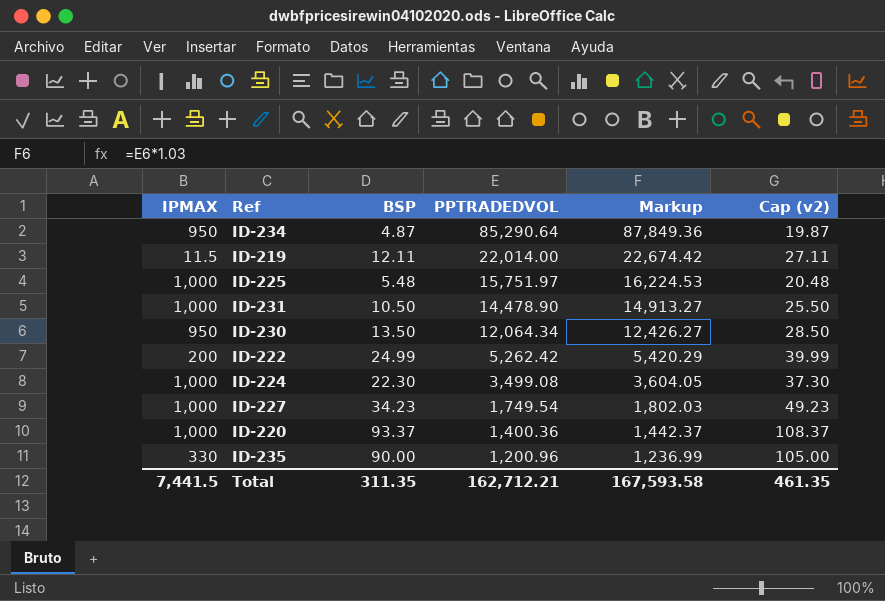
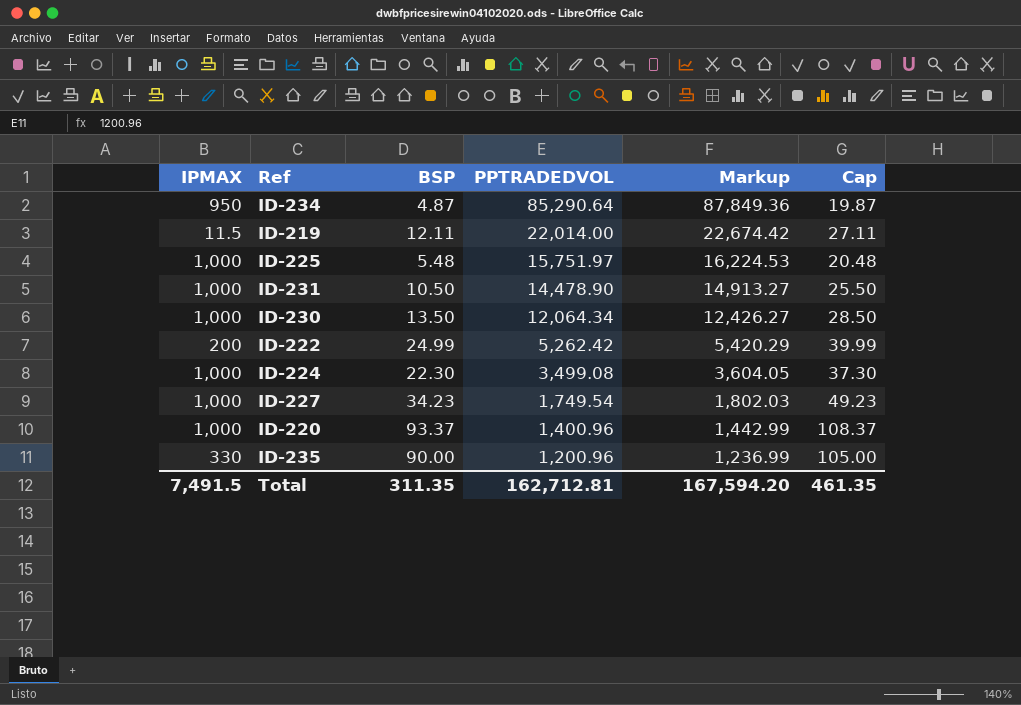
column name: Cap (v2) -> Cap
ID-230 | IPMAX: 950 -> 1,000
ID-220 | PPTRADEDVOL: 1,400.36 -> 1,400.96
ID-220 | Markup: 1,442.37 -> 1,442.99
Total | IPMAX: 7,441.5 -> 7,491.5
Total | PPTRADEDVOL: 162,712.21 -> 162,712.81
Total | Markup: 167,593.58 -> 167,594.20

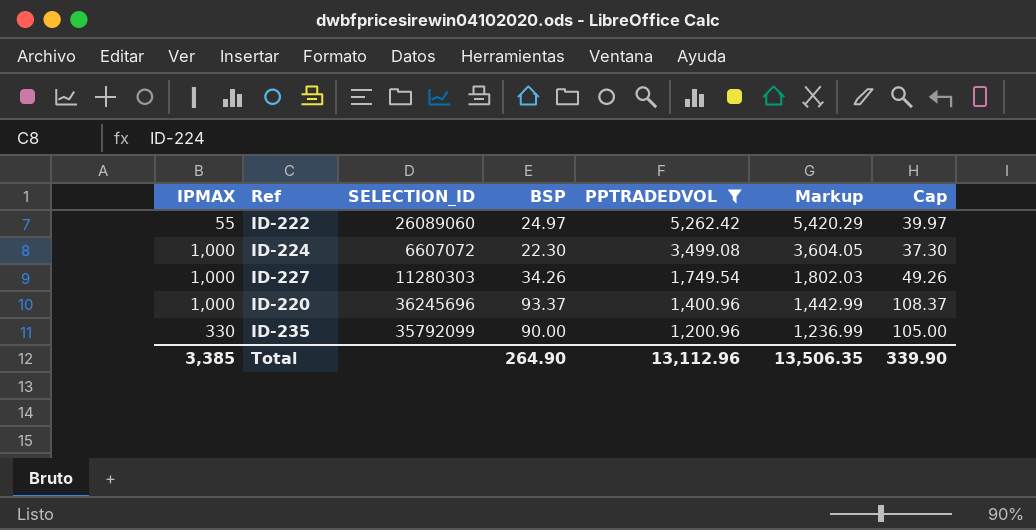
filter: none -> PPTRADEDVOL <= 5,262.42
column SELECTION_ID | position: none -> 3
ID-222 | IPMAX: 200 -> 55
ID-222 | BSP: 24.99 -> 24.97
ID-222 | Cap: 39.99 -> 39.97
ID-227 | BSP: 34.23 -> 34.26
ID-227 | Cap: 49.23 -> 49.26
Total | IPMAX: 7,491.5 -> 3,385
Total | BSP: 311.35 -> 264.90
Total | PPTRADEDVOL: 162,712.81 -> 13,112.96
Total | Markup: 167,594.20 -> 13,506.35
Total | Cap: 461.35 -> 339.90

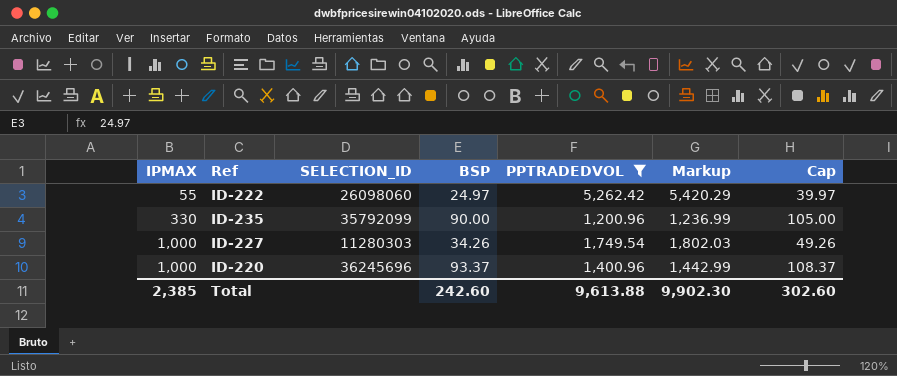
row order: PPTRADEDVOL descending -> IPMAX ascending
row ID-224: 1,000 | 6607072 | 22.30 | 3,499.08 | 3,604.05 | 37.30 -> none
ID-222 | SELECTION_ID: 26089060 -> 26098060
Total | IPMAX: 3,385 -> 2,385
Total | BSP: 264.90 -> 242.60
Total | PPTRADEDVOL: 13,112.96 -> 9,613.88
Total | Markup: 13,506.35 -> 9,902.30
Total | Cap: 339.90 -> 302.60

